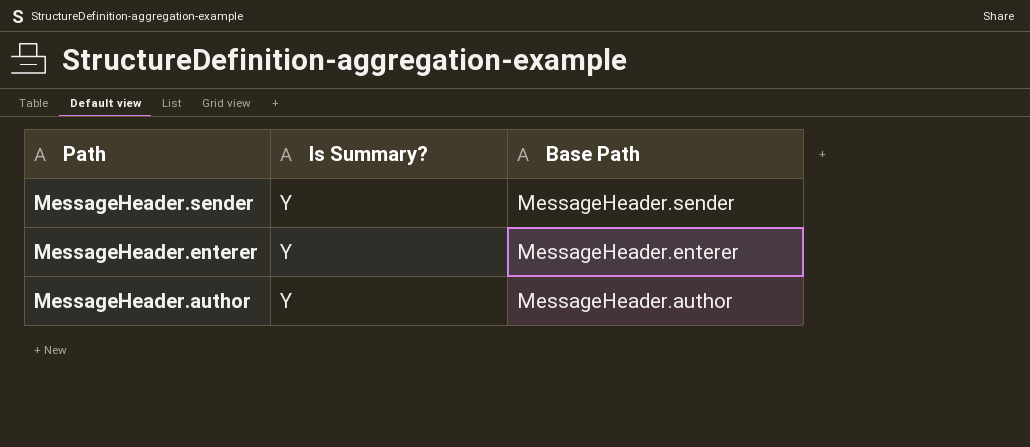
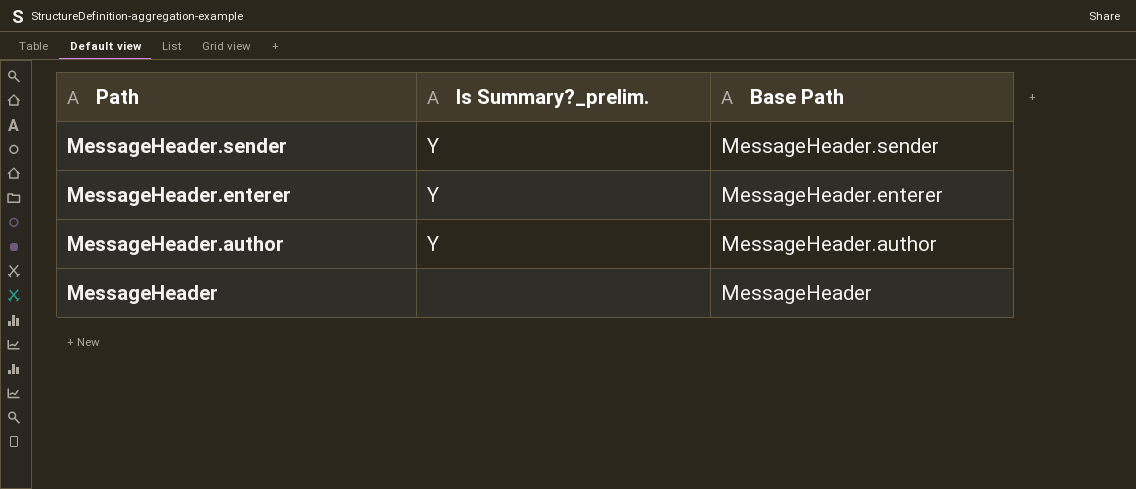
column name: Is Summary? -> Is Summary?_prelim.
row MessageHeader: none -> none | MessageHeader

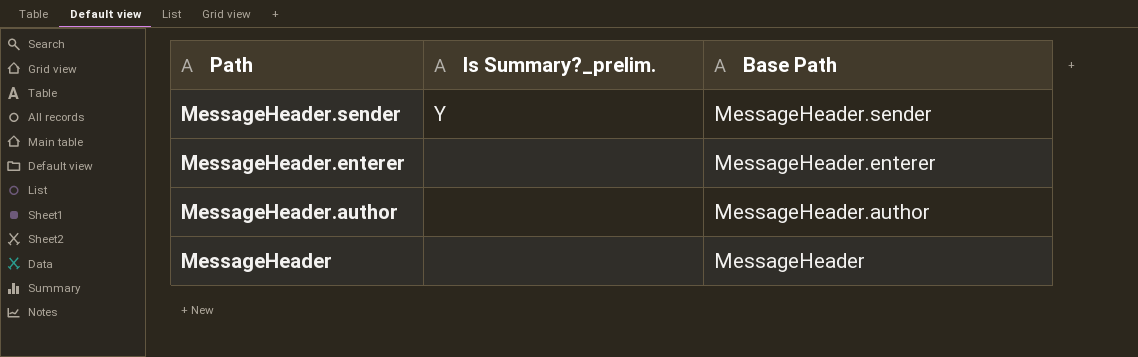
MessageHeader.enterer | Is Summary?_prelim.: Y -> none
MessageHeader.author | Is Summary?_prelim.: Y -> none

